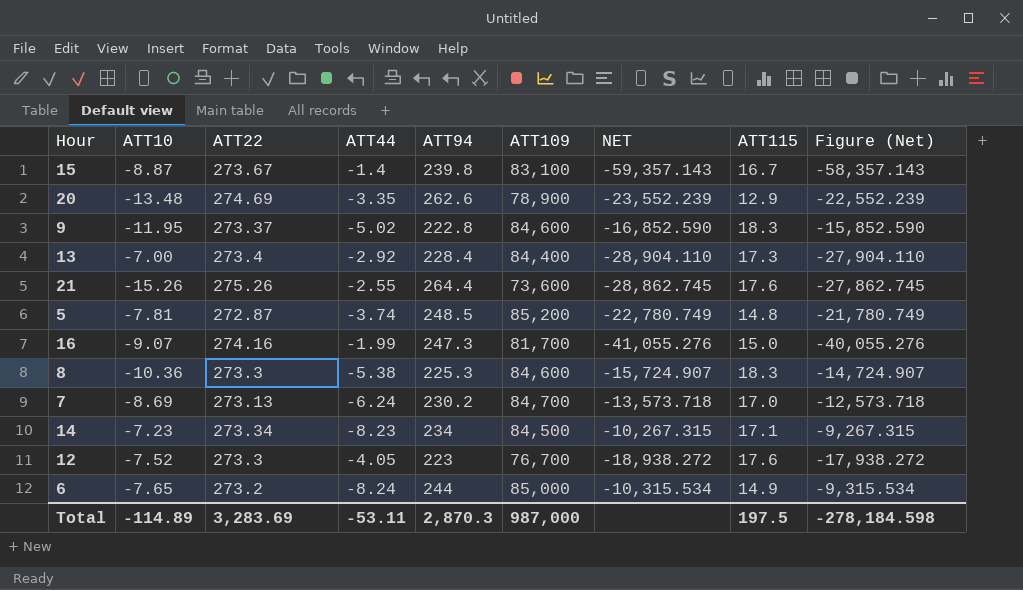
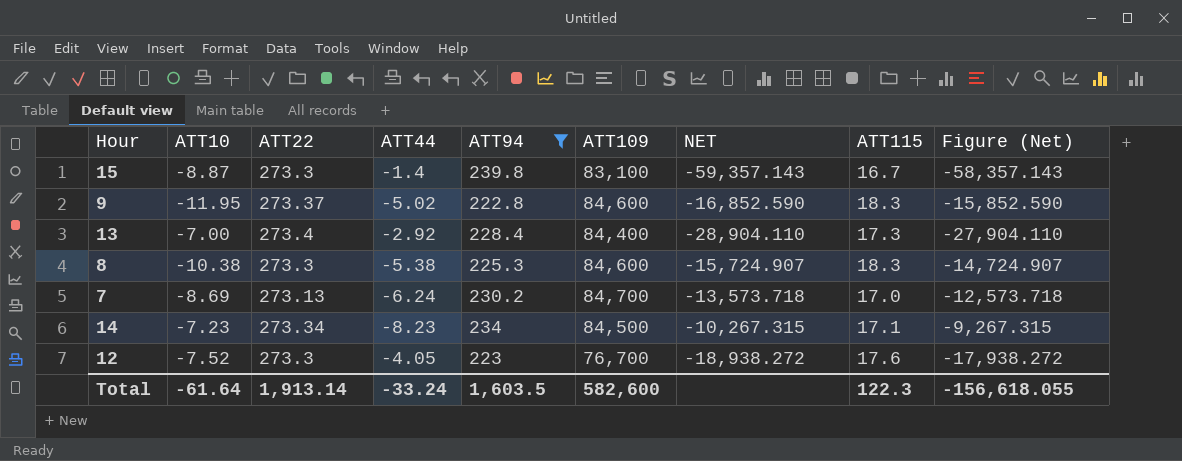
filter: none -> ATT94 <= 239.8
15 | ATT22: 273.67 -> 273.3
8 | ATT10: -10.36 -> -10.38
Total | ATT10: -114.89 -> -61.64
Total | ATT22: 3,283.69 -> 1,913.14
Total | ATT44: -53.11 -> -33.24
Total | ATT94: 2,870.3 -> 1,603.5
Total | ATT109: 987,000 -> 582,600
Total | ATT115: 197.5 -> 122.3
Total | Figure (Net): -278,184.598 -> -156,618.055

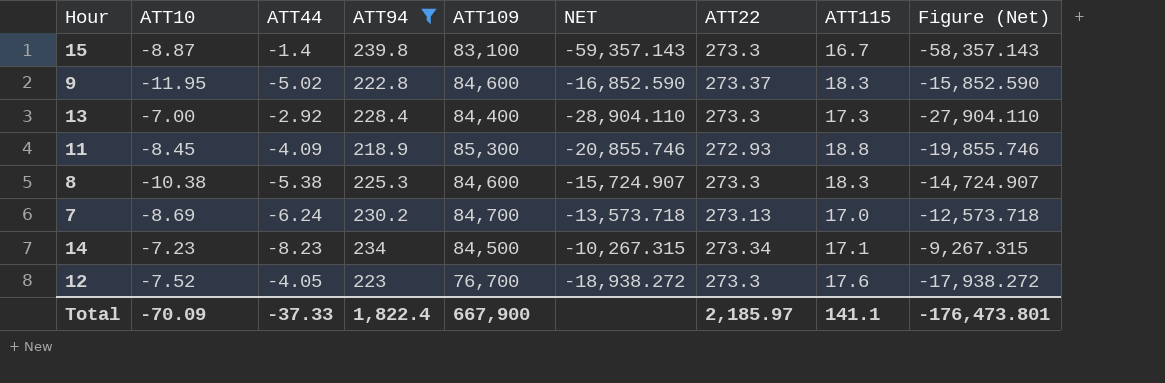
column ATT22 | position: 3 -> 7
13 | ATT22: 273.4 -> 273.3
row 11: none -> -8.45 | -4.09 | 218.9 | 85,300 | -20,855.746 | 272.93 | 18.8 | -19,855.746
Total | ATT10: -61.64 -> -70.09
Total | ATT44: -33.24 -> -37.33
Total | ATT94: 1,603.5 -> 1,822.4
Total | ATT109: 582,600 -> 667,900
Total | ATT22: 1,913.14 -> 2,185.97
Total | ATT115: 122.3 -> 141.1
Total | Figure (Net): -156,618.055 -> -176,473.801

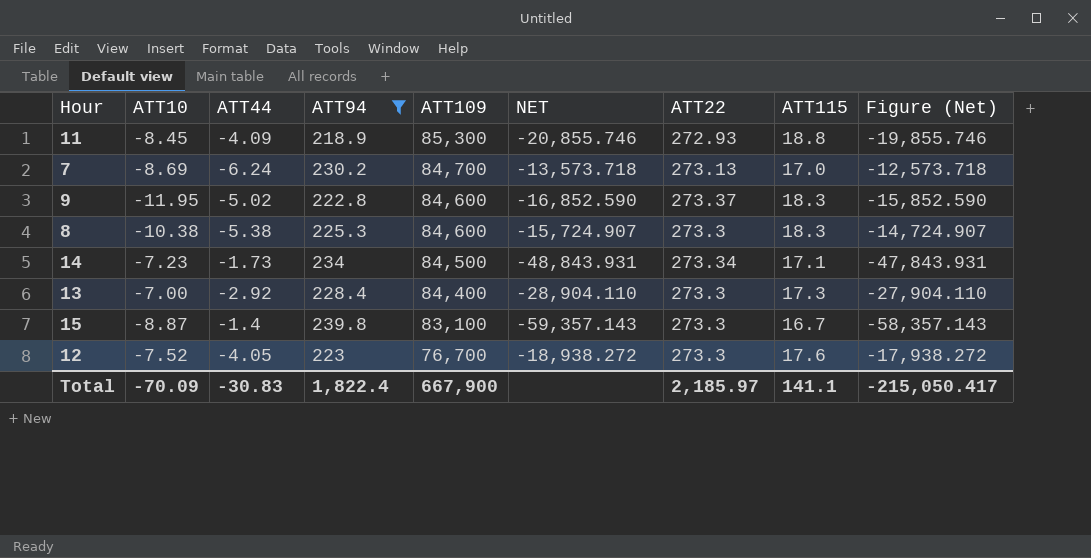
row order: none -> ATT109 descending
14 | ATT44: -8.23 -> -1.73
14 | NET: -10,267.315 -> -48,843.931
14 | Figure (Net): -9,267.315 -> -47,843.931
Total | ATT44: -37.33 -> -30.83
Total | Figure (Net): -176,473.801 -> -215,050.417

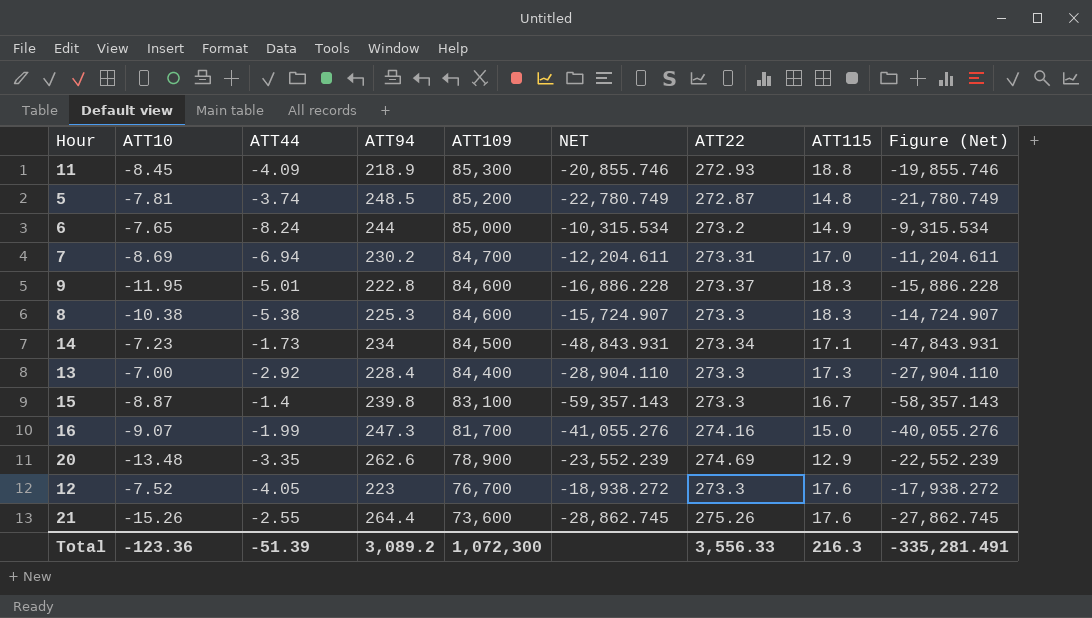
filter: ATT94 <= 239.8 -> none
7 | ATT44: -6.24 -> -6.94
7 | NET: -13,573.718 -> -12,204.611
7 | ATT22: 273.13 -> 273.31
7 | Figure (Net): -12,573.718 -> -11,204.611
9 | ATT44: -5.02 -> -5.01
9 | NET: -16,852.590 -> -16,886.228
9 | Figure (Net): -15,852.590 -> -15,886.228
Total | ATT10: -70.09 -> -123.36
Total | ATT44: -30.83 -> -51.39
Total | ATT94: 1,822.4 -> 3,089.2
Total | ATT109: 667,900 -> 1,072,300
Total | ATT22: 2,185.97 -> 3,556.33
Total | ATT115: 141.1 -> 216.3
Total | Figure (Net): -215,050.417 -> -335,281.491

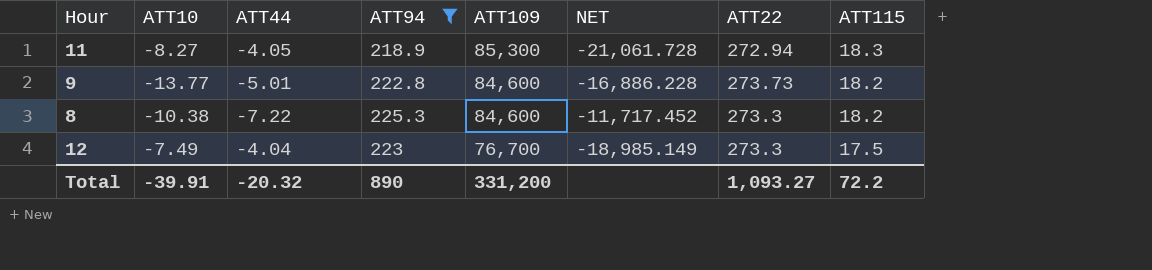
filter: none -> ATT94 <= 225.3
column Figure (Net) | formula: [NET] + 1000 -> none
11 | ATT10: -8.45 -> -8.27
11 | ATT44: -4.09 -> -4.05
11 | NET: -20,855.746 -> -21,061.728
11 | ATT22: 272.93 -> 272.94
11 | ATT115: 18.8 -> 18.3
9 | ATT10: -11.95 -> -13.77
9 | ATT22: 273.37 -> 273.73
9 | ATT115: 18.3 -> 18.2
8 | ATT44: -5.38 -> -7.22
8 | NET: -15,724.907 -> -11,717.452
8 | ATT115: 18.3 -> 18.2
12 | ATT10: -7.52 -> -7.49
12 | ATT44: -4.05 -> -4.04
12 | NET: -18,938.272 -> -18,985.149
12 | ATT115: 17.6 -> 17.5
Total | ATT10: -123.36 -> -39.91
Total | ATT44: -51.39 -> -20.32
Total | ATT94: 3,089.2 -> 890
Total | ATT109: 1,072,300 -> 331,200
Total | ATT22: 3,556.33 -> 1,093.27
Total | ATT115: 216.3 -> 72.2

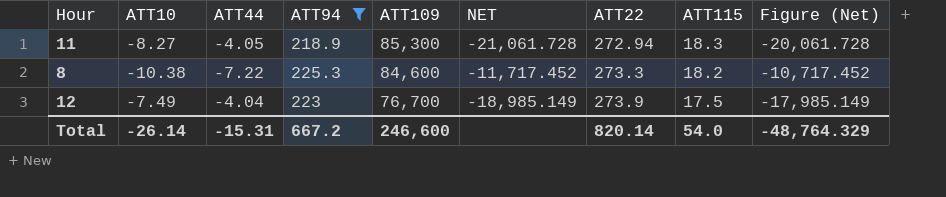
column Figure (Net) | formula: none -> [NET] + 1000
row 9: -13.77 | -5.01 | 222.8 | 84,600 | -16,886.228 | 273.73 | 18.2 -> none
12 | ATT22: 273.3 -> 273.9
Total | ATT10: -39.91 -> -26.14
Total | ATT44: -20.32 -> -15.31
Total | ATT94: 890 -> 667.2
Total | ATT109: 331,200 -> 246,600
Total | ATT22: 1,093.27 -> 820.14
Total | ATT115: 72.2 -> 54.0

